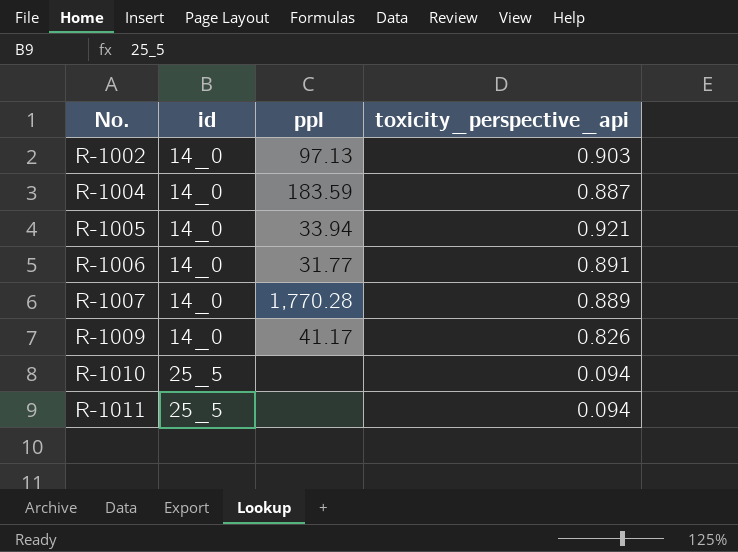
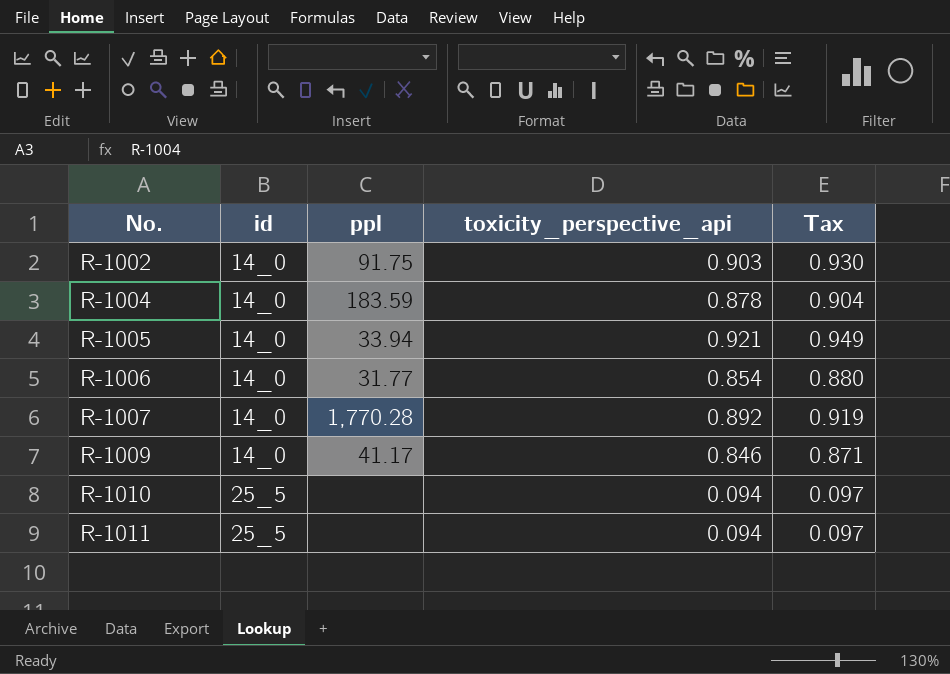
column Tax | formula: none -> [toxicity_perspective_api] * 1.03
R-1002 | ppl: 97.13 -> 91.75
R-1004 | toxicity_perspective_api: 0.887 -> 0.878
R-1006 | toxicity_perspective_api: 0.891 -> 0.854
R-1007 | toxicity_perspective_api: 0.889 -> 0.892
R-1009 | toxicity_perspective_api: 0.826 -> 0.846

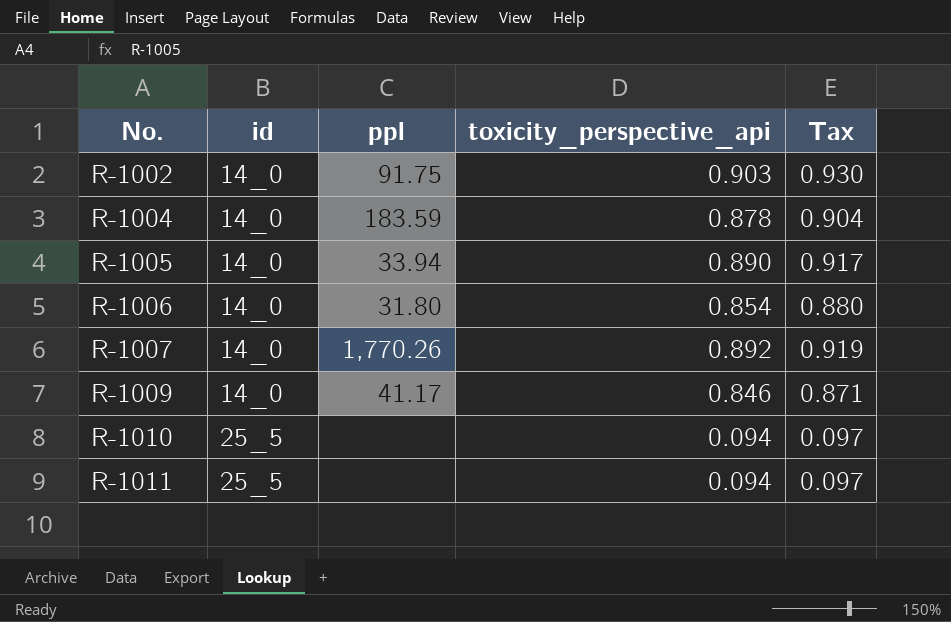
R-1005 | toxicity_perspective_api: 0.921 -> 0.890
R-1005 | Tax: 0.949 -> 0.917
R-1006 | ppl: 31.77 -> 31.80
R-1007 | ppl: 1,770.28 -> 1,770.26

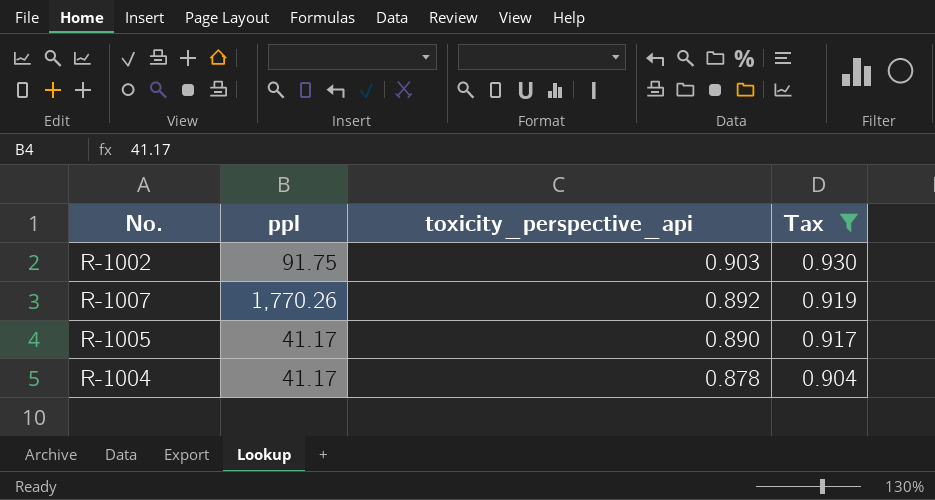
filter: none -> Tax >= 0.904
row order: No. ascending -> toxicity_perspective_api descending
column id | position: 2 -> none
R-1005 | ppl: 33.94 -> 41.17
R-1004 | ppl: 183.59 -> 41.17

